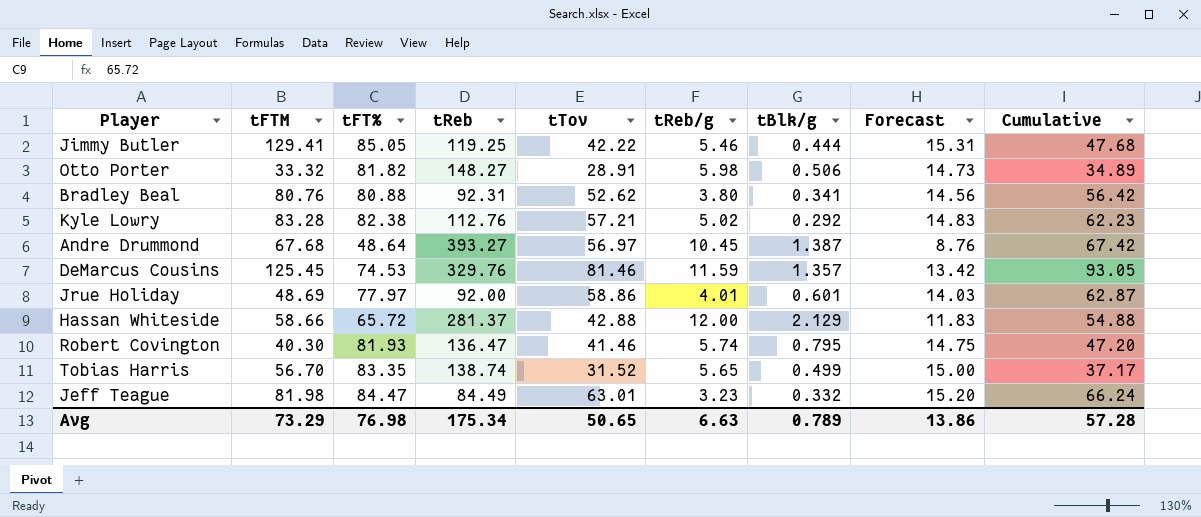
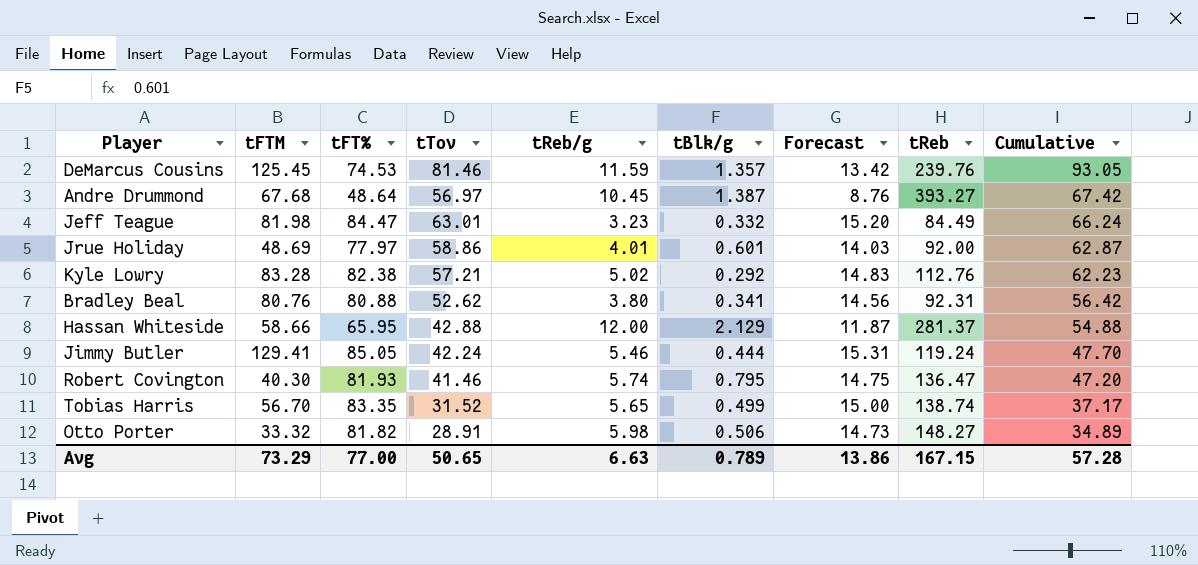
row order: none -> Cumulative descending
column tReb | position: 4 -> 8
DeMarcus Cousins | tReb: 329.76 -> 239.76
Hassan Whiteside | tFT%: 65.72 -> 65.95
Hassan Whiteside | Forecast: 11.83 -> 11.87
Jimmy Butler | tTov: 42.22 -> 42.24
Jimmy Butler | tReb: 119.25 -> 119.24
Jimmy Butler | Cumulative: 47.68 -> 47.70
Avg | tFT%: 76.98 -> 77.00
Avg | tReb: 175.34 -> 167.15

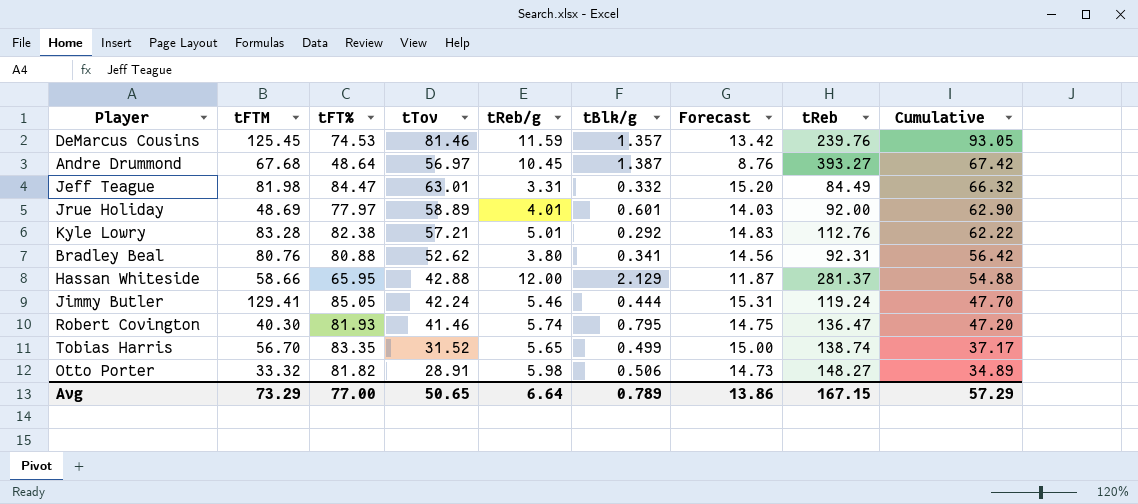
Jeff Teague | tReb/g: 3.23 -> 3.31
Jeff Teague | Cumulative: 66.24 -> 66.32
Jrue Holiday | tTov: 58.86 -> 58.89
Jrue Holiday | Cumulative: 62.87 -> 62.90
Kyle Lowry | tReb/g: 5.02 -> 5.01
Kyle Lowry | Cumulative: 62.23 -> 62.22
Avg | tReb/g: 6.63 -> 6.64
Avg | Cumulative: 57.28 -> 57.29

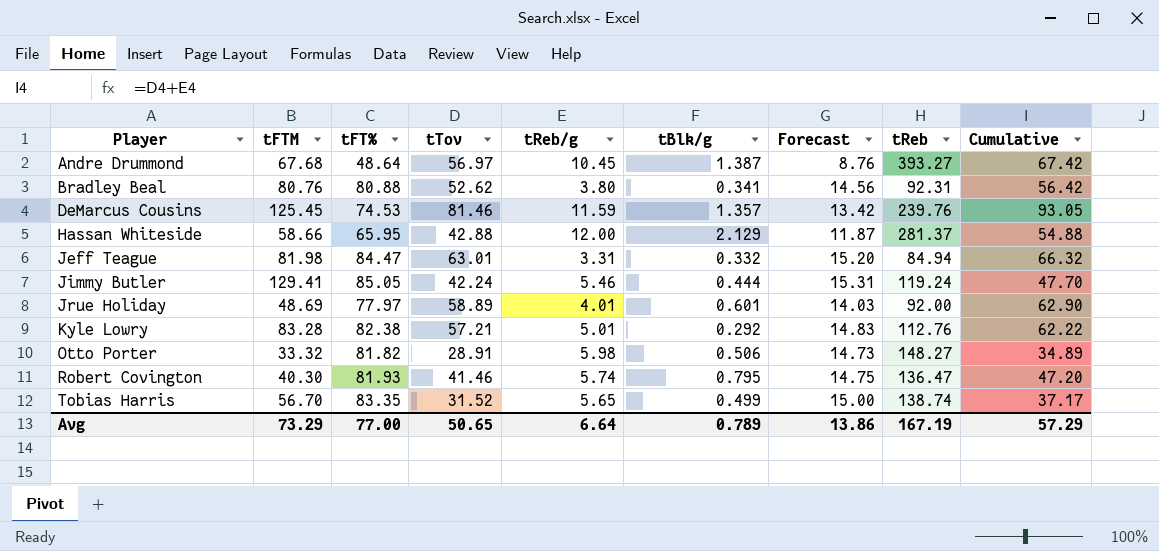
row order: Cumulative descending -> Player ascending
Jeff Teague | tReb: 84.49 -> 84.94
Avg | tReb: 167.15 -> 167.19

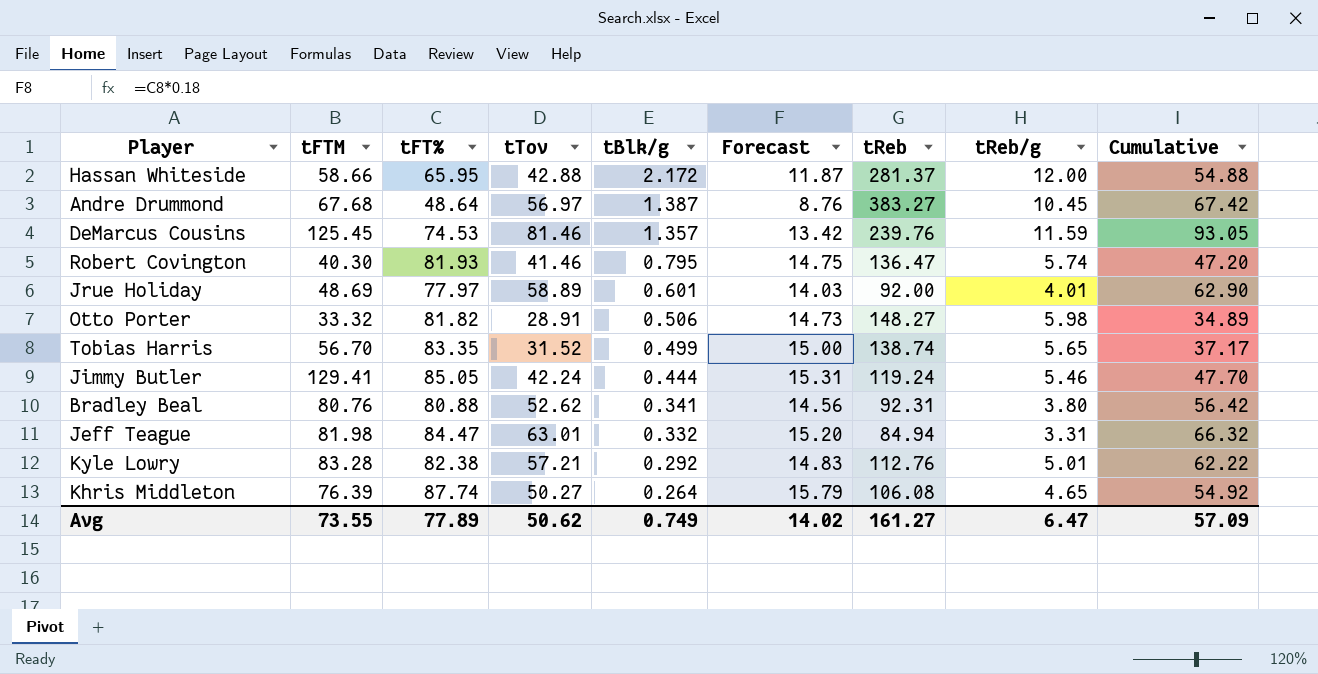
row order: Player ascending -> tBlk/g descending
column tReb/g | position: 5 -> 8
Hassan Whiteside | tBlk/g: 2.129 -> 2.172
Andre Drummond | tReb: 393.27 -> 383.27
row Khris Middleton: none -> 76.39 | 87.74 | 50.27 | 0.264 | 15.79 | 106.08 | 4.65 | 54.92
Avg | tFTM: 73.29 -> 73.55
Avg | tFT%: 77.00 -> 77.89
Avg | tTov: 50.65 -> 50.62
Avg | tBlk/g: 0.789 -> 0.749
Avg | Forecast: 13.86 -> 14.02
Avg | tReb: 167.19 -> 161.27
Avg | tReb/g: 6.64 -> 6.47
Avg | Cumulative: 57.29 -> 57.09

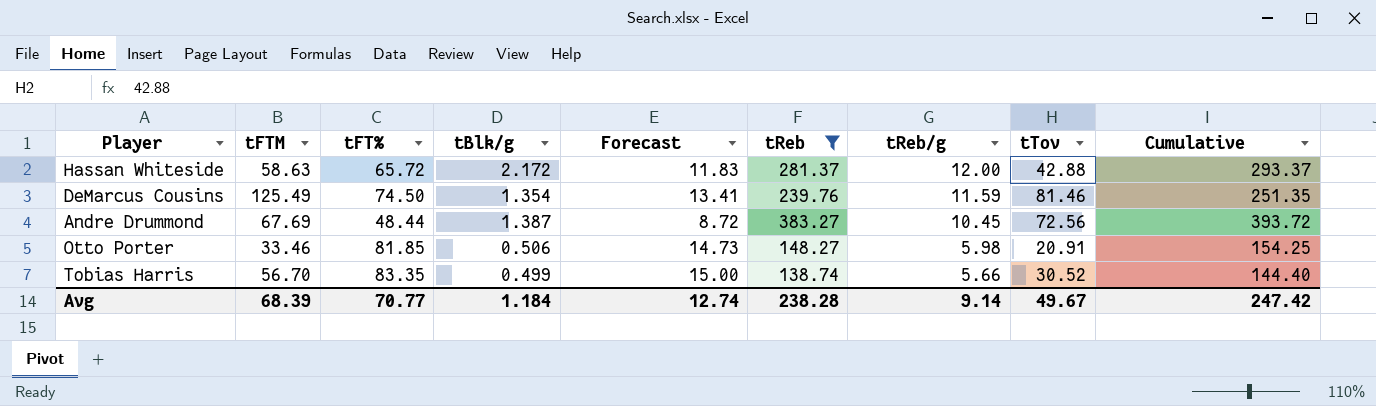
filter: none -> tReb >= 138.74
row order: tBlk/g descending -> tReb/g descending
column tTov | position: 4 -> 8
column Cumulative | formula: [tTov] + [tReb/g] -> [tReb] + [tReb/g]
Hassan Whiteside | tFTM: 58.66 -> 58.63
Hassan Whiteside | tFT%: 65.95 -> 65.72
Hassan Whiteside | Forecast: 11.87 -> 11.83
DeMarcus Cousins | tFTM: 125.45 -> 125.49
DeMarcus Cousins | tFT%: 74.53 -> 74.50
DeMarcus Cousins | tBlk/g: 1.357 -> 1.354
DeMarcus Cousins | Forecast: 13.42 -> 13.41
Andre Drummond | tFTM: 67.68 -> 67.69
Andre Drummond | tFT%: 48.64 -> 48.44
Andre Drummond | Forecast: 8.76 -> 8.72
Andre Drummond | tTov: 56.97 -> 72.56
Otto Porter | tFTM: 33.32 -> 33.46
Otto Porter | tFT%: 81.82 -> 81.85
Otto Porter | tTov: 28.91 -> 20.91
Tobias Harris | tReb/g: 5.65 -> 5.66
Tobias Harris | tTov: 31.52 -> 30.52
Avg | tFTM: 73.55 -> 68.39
Avg | tFT%: 77.89 -> 70.77
Avg | tBlk/g: 0.749 -> 1.184
Avg | Forecast: 14.02 -> 12.74
Avg | tReb: 161.27 -> 238.28
Avg | tReb/g: 6.47 -> 9.14
Avg | tTov: 50.62 -> 49.67
Avg | Cumulative: 57.09 -> 247.42

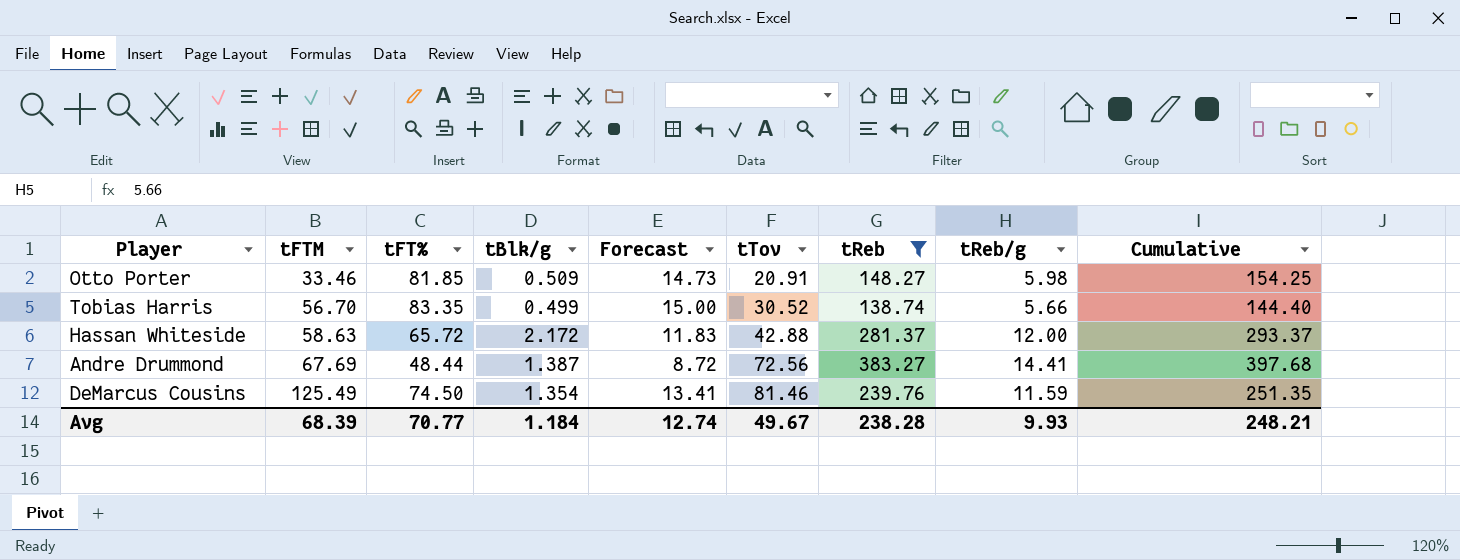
row order: tReb/g descending -> tFTM ascending
column tTov | position: 8 -> 6
Otto Porter | tBlk/g: 0.506 -> 0.509
Andre Drummond | tReb/g: 10.45 -> 14.41
Andre Drummond | Cumulative: 393.72 -> 397.68
Avg | tReb/g: 9.14 -> 9.93
Avg | Cumulative: 247.42 -> 248.21

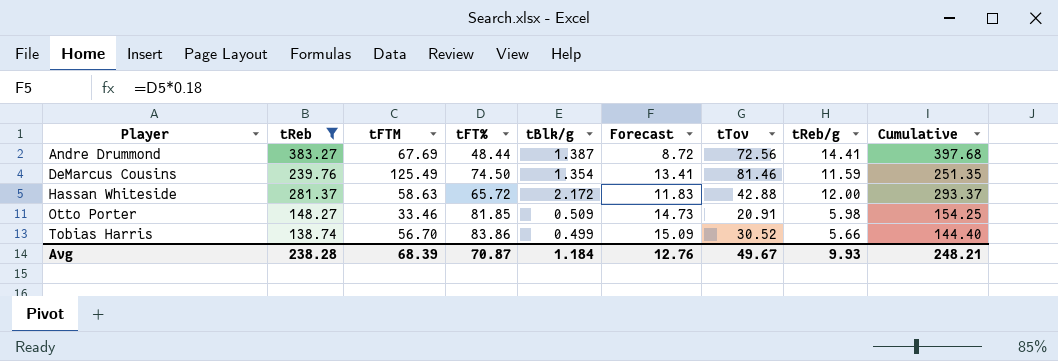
row order: tFTM ascending -> Player ascending
column tReb | position: 7 -> 2
Tobias Harris | tFT%: 83.35 -> 83.86
Tobias Harris | Forecast: 15.00 -> 15.09
Avg | tFT%: 70.77 -> 70.87
Avg | Forecast: 12.74 -> 12.76

